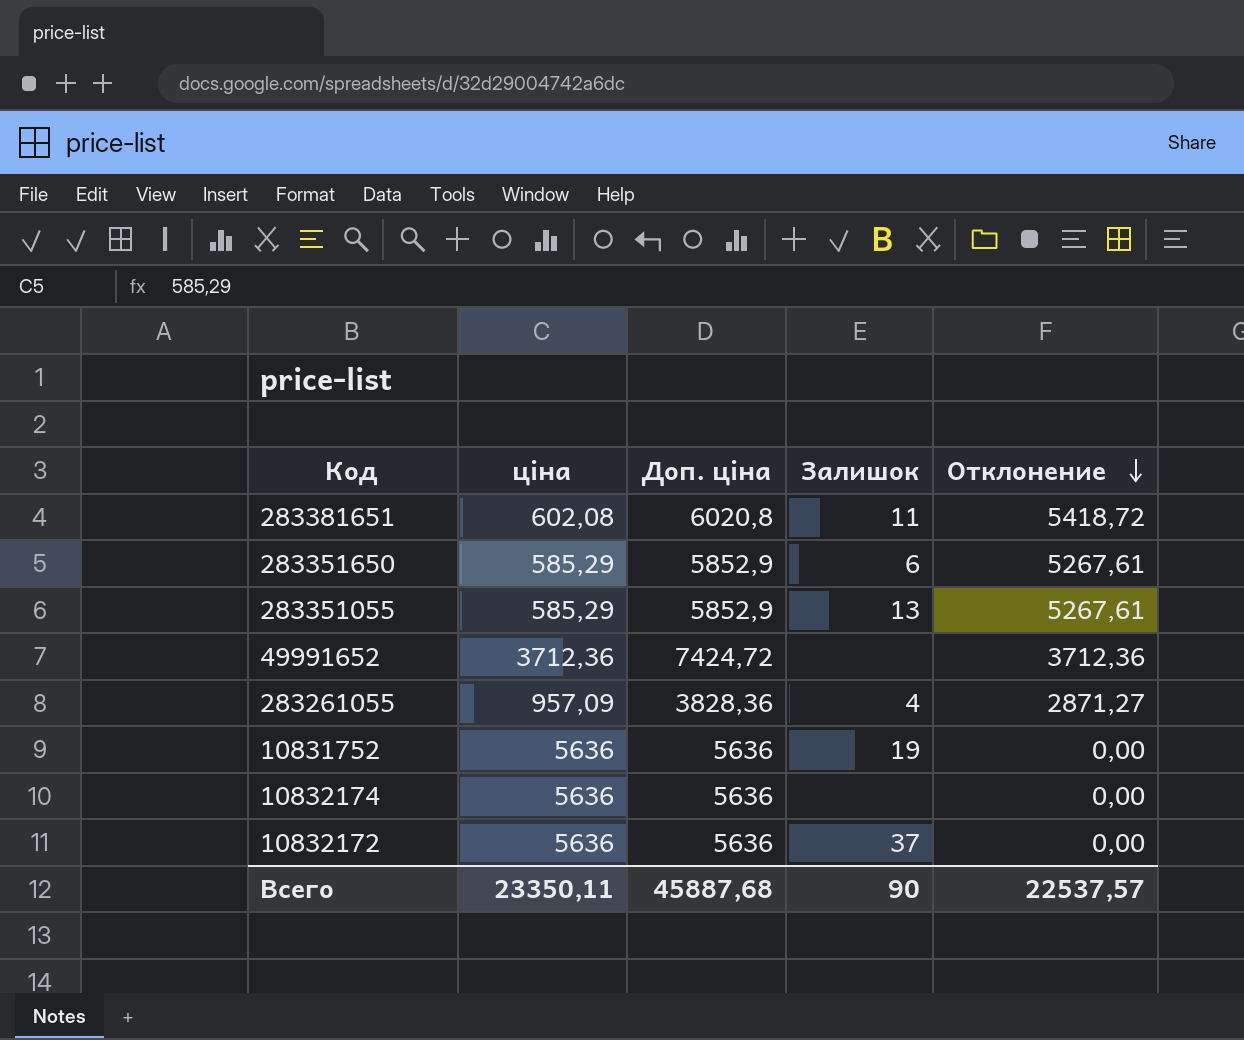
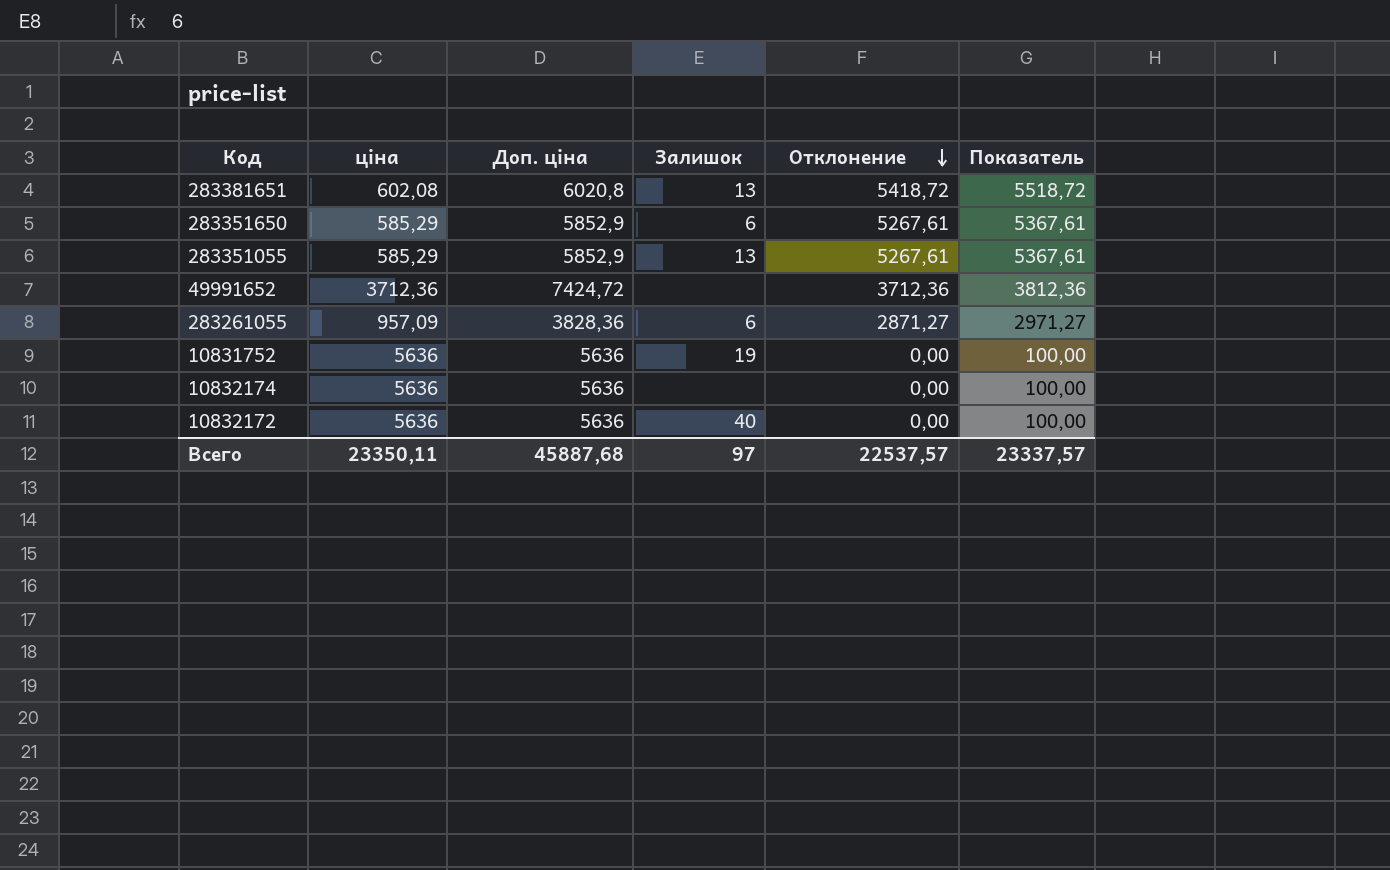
column Показатель | formula: none -> [Отклонение] + 100
283381651 | Залишок: 11 -> 13
283261055 | Залишок: 4 -> 6
10832172 | Залишок: 37 -> 40
Всего | Залишок: 90 -> 97

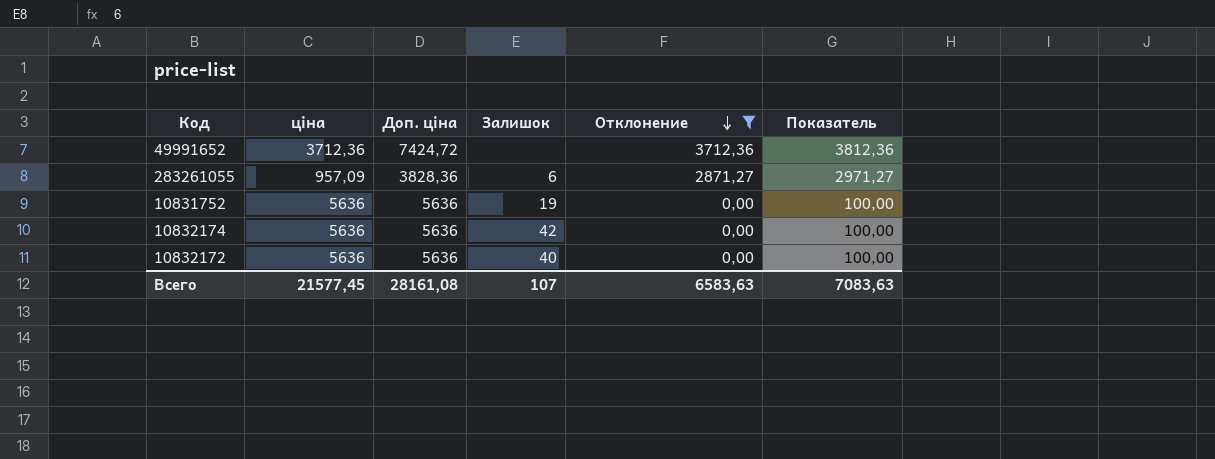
filter: none -> Отклонение <= 3712,36
10832174 | Залишок: none -> 42
Всего | ціна: 23350,11 -> 21577,45
Всего | Доп. ціна: 45887,68 -> 28161,08
Всего | Залишок: 97 -> 107
Всего | Отклонение: 22537,57 -> 6583,63
Всего | Показатель: 23337,57 -> 7083,63

